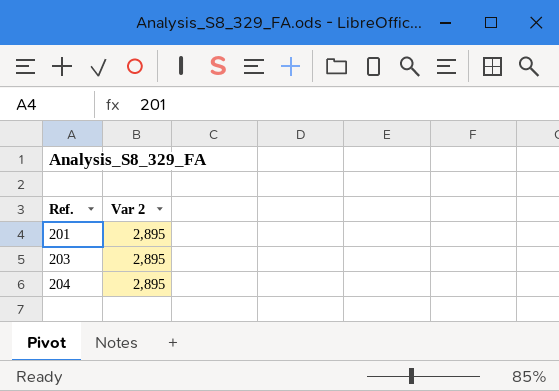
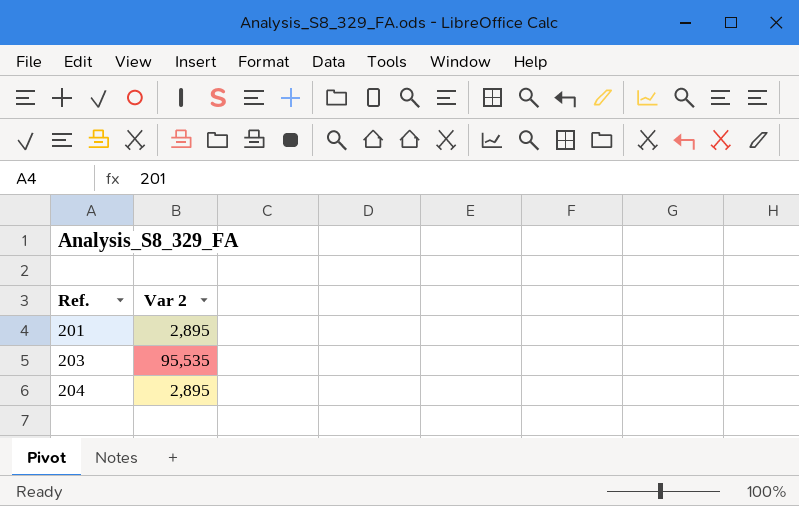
203 | Var 2: 2,895 -> 95,535

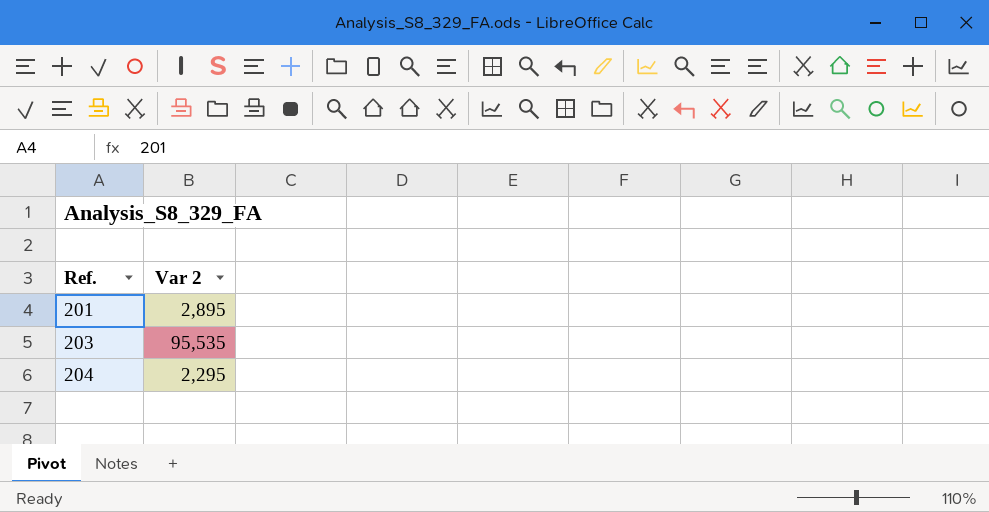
204 | Var 2: 2,895 -> 2,295

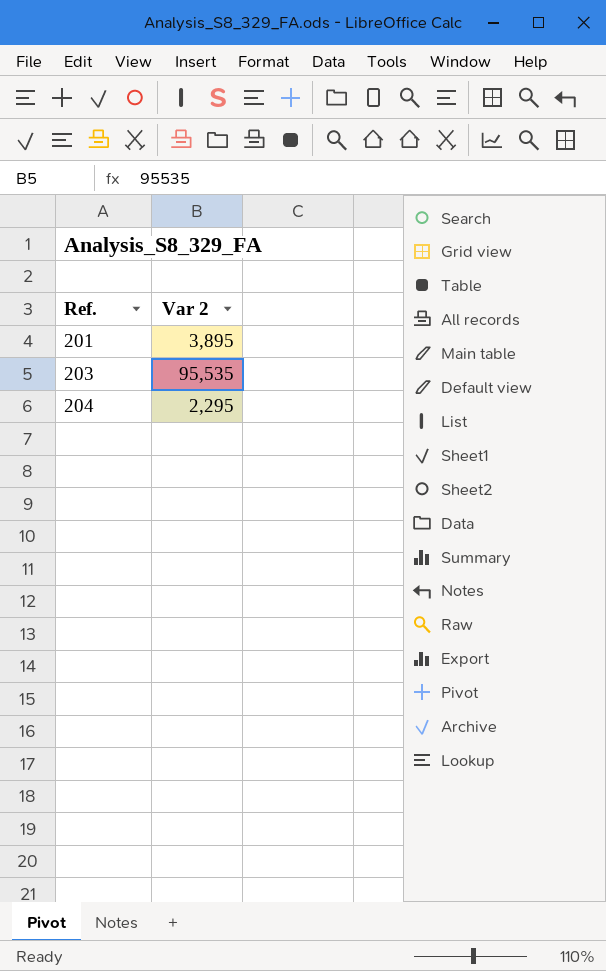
201 | Var 2: 2,895 -> 3,895

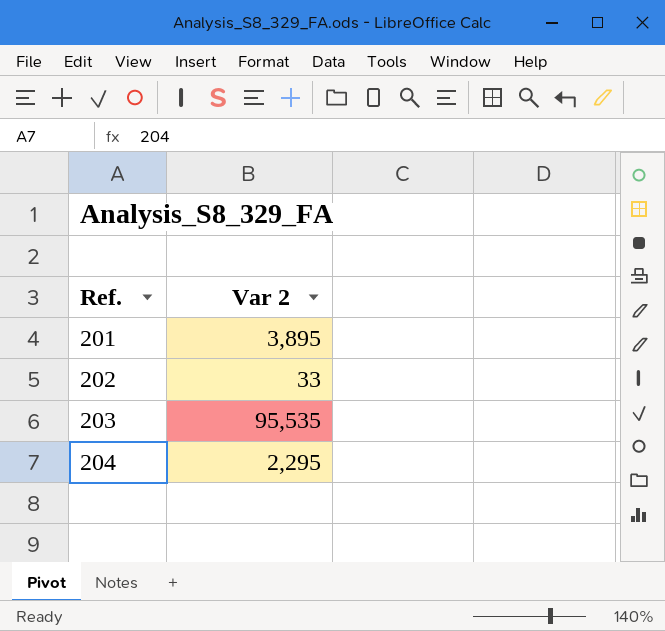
row 202: none -> 33

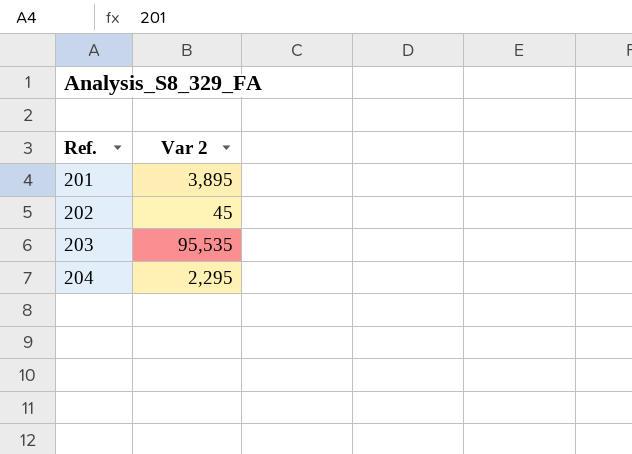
202 | Var 2: 33 -> 45

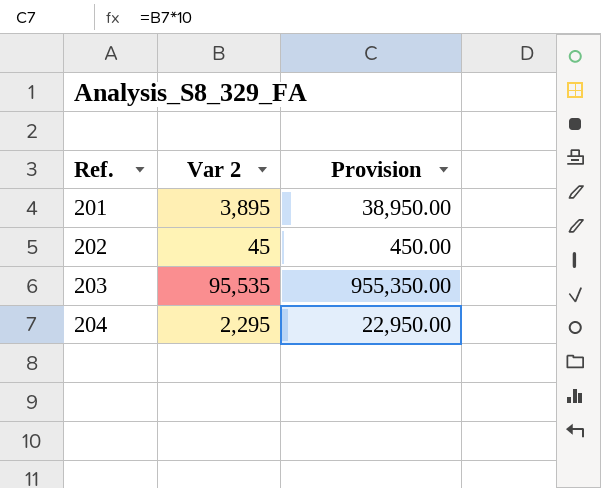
column Provision | formula: none -> [Var 2] * 10

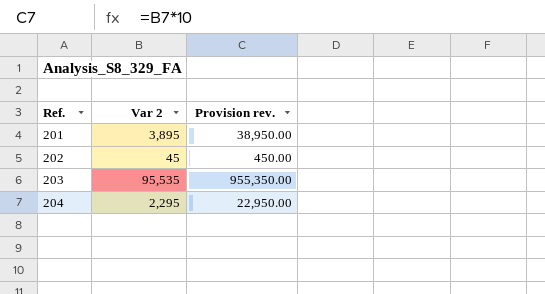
column name: Provision -> Provision rev.

